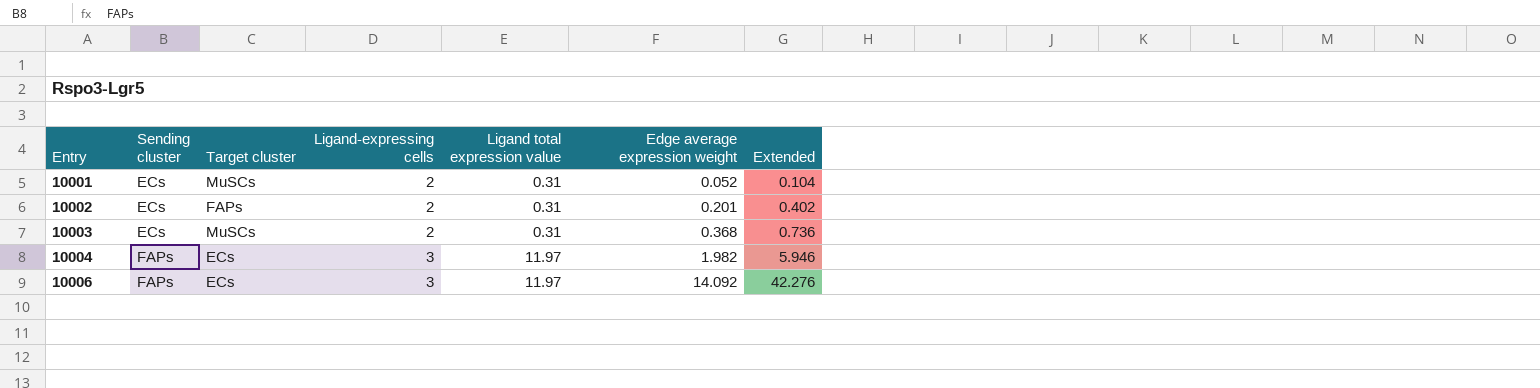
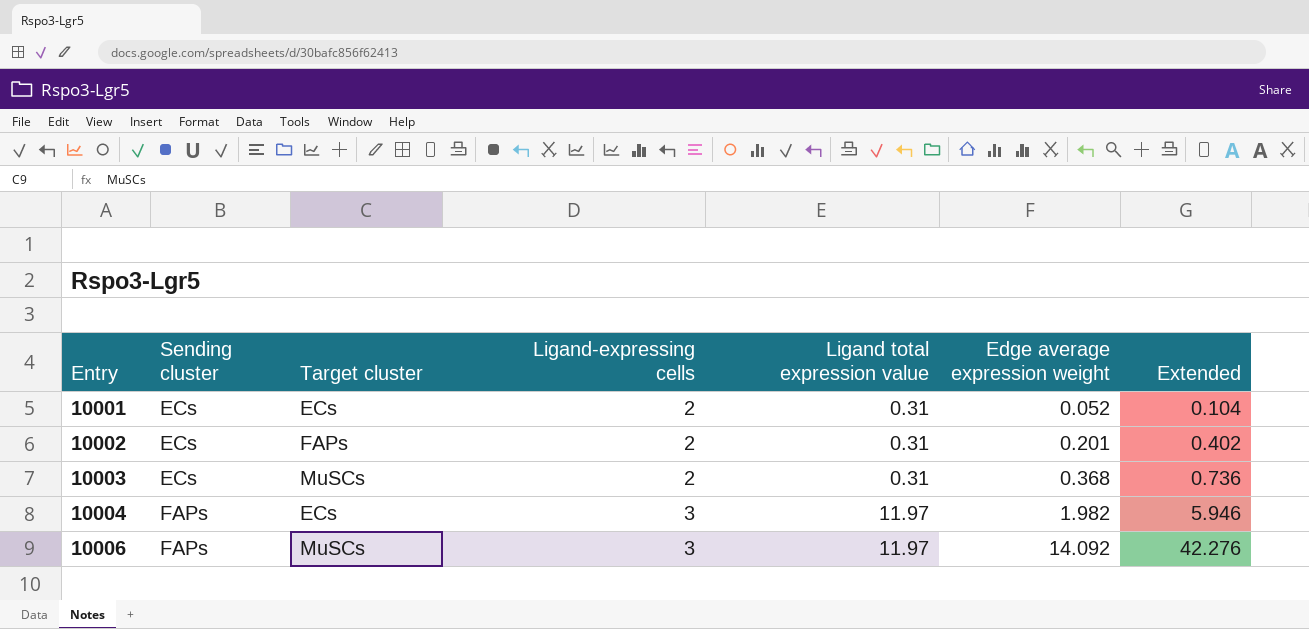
10001 | Target cluster: MuSCs -> ECs
10006 | Target cluster: ECs -> MuSCs

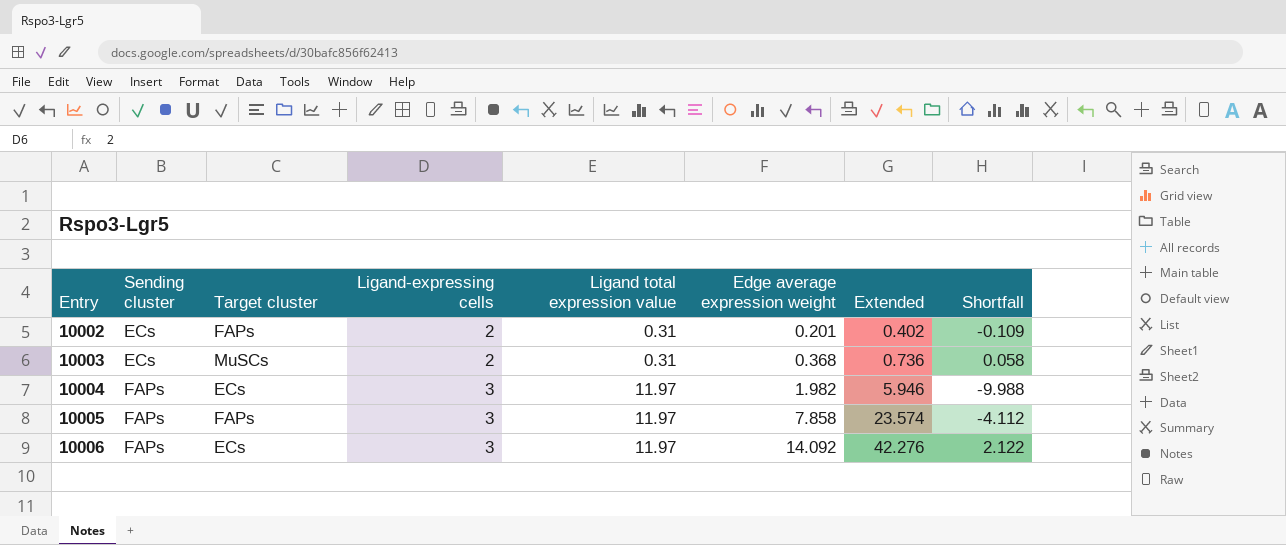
column Shortfall | formula: none -> [Edge average expression weight] - [Ligand total expression value]
row 10001: ECs | ECs | 2 | 0.31 | 0.052 | 0.104 -> none
row 10005: none -> FAPs | FAPs | 3 | 11.97 | 7.858 | 23.574 | -4.112
10006 | Target cluster: MuSCs -> ECs

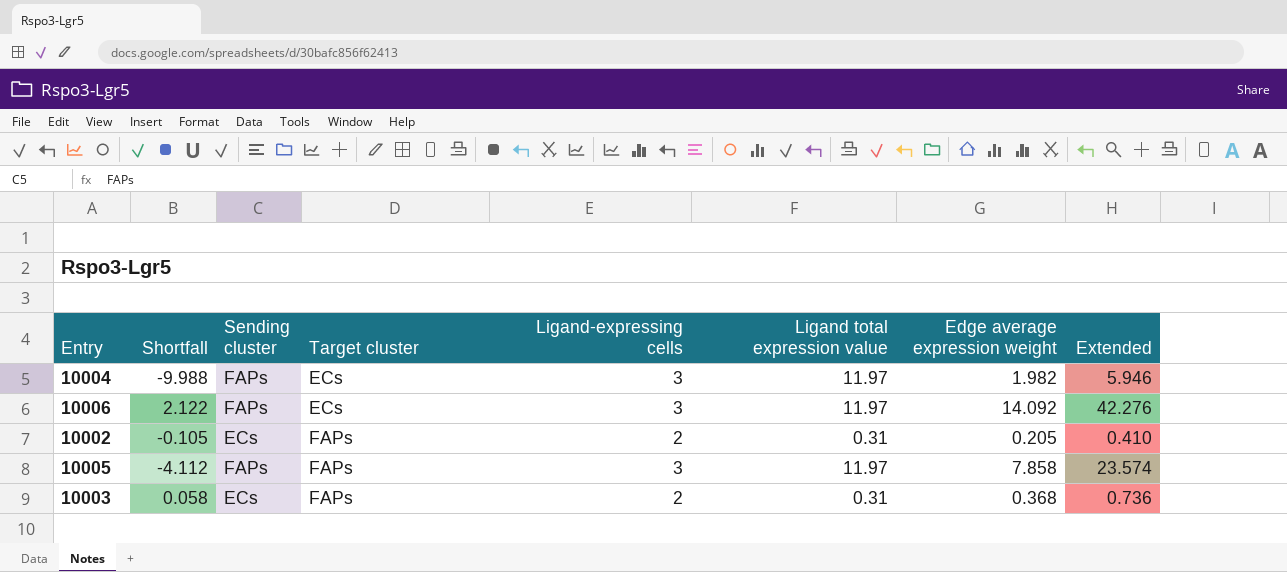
row order: Entry ascending -> Target cluster ascending
column Shortfall | position: 8 -> 2
10002 | Shortfall: -0.109 -> -0.105
10002 | Edge average expression weight: 0.201 -> 0.205
10002 | Extended: 0.402 -> 0.410
10003 | Target cluster: MuSCs -> FAPs

